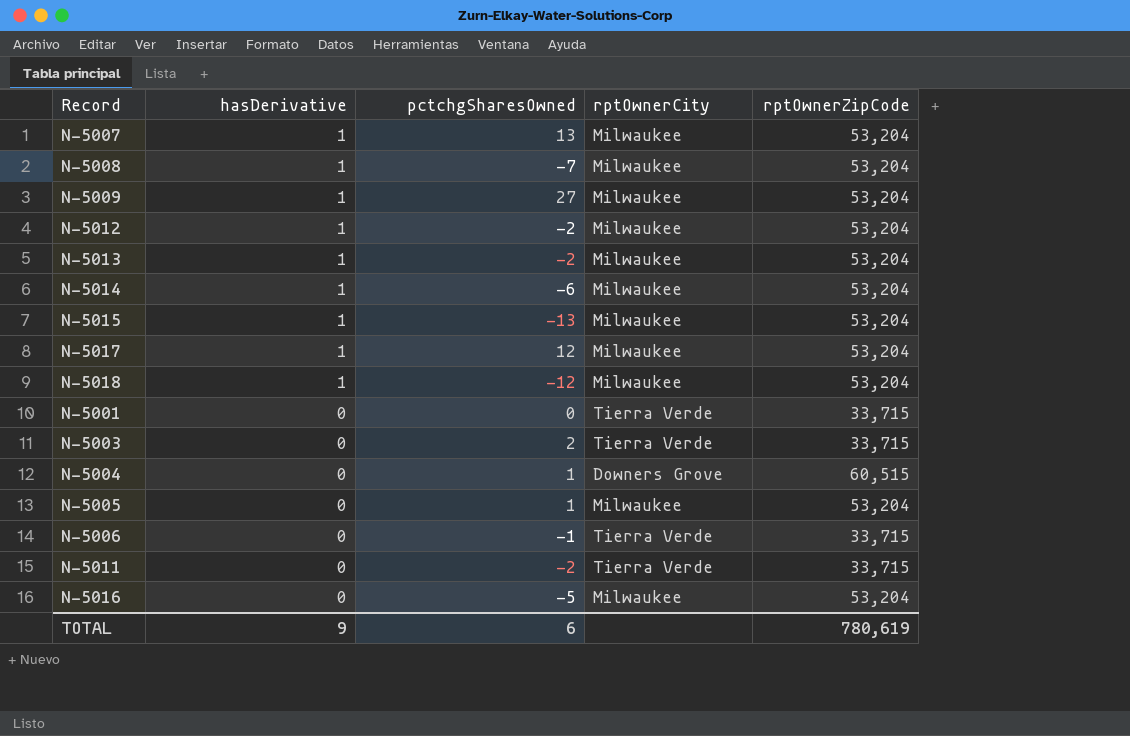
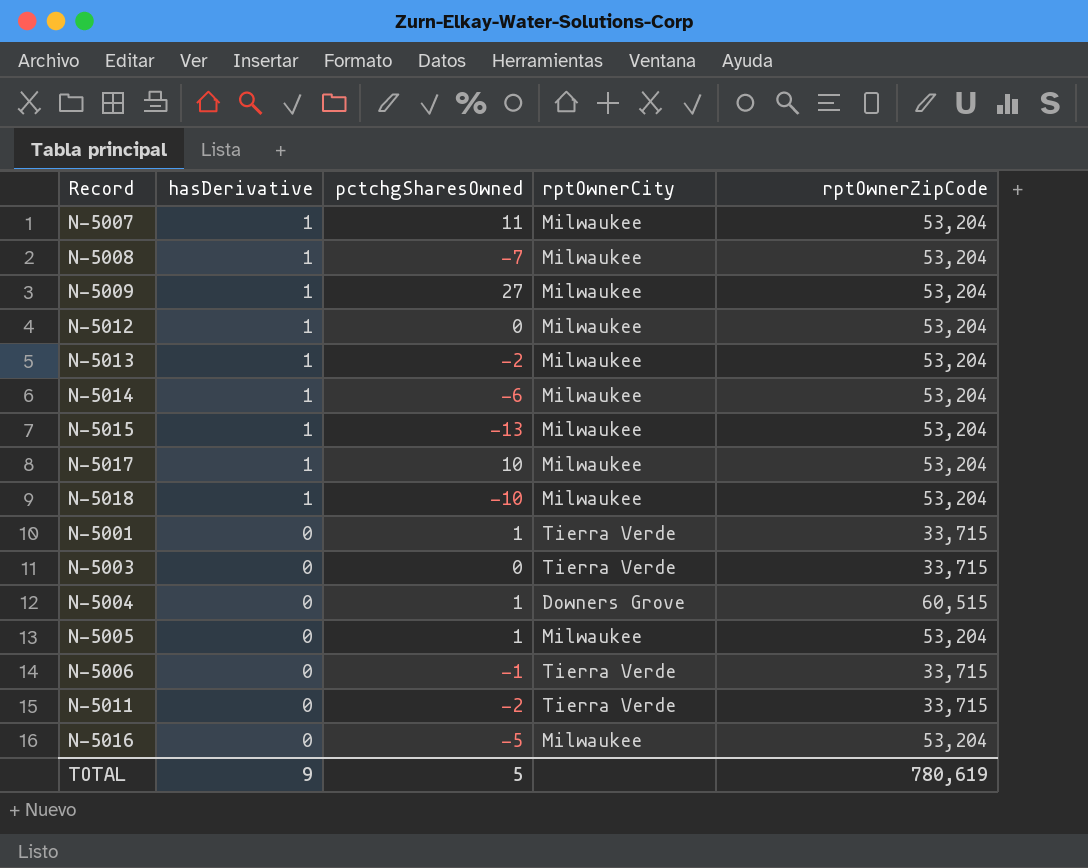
N-5007 | pctchgSharesOwned: 13 -> 11
N-5012 | pctchgSharesOwned: -2 -> 0
N-5017 | pctchgSharesOwned: 12 -> 10
N-5018 | pctchgSharesOwned: -12 -> -10
N-5001 | pctchgSharesOwned: 0 -> 1
N-5003 | pctchgSharesOwned: 2 -> 0
TOTAL | pctchgSharesOwned: 6 -> 5

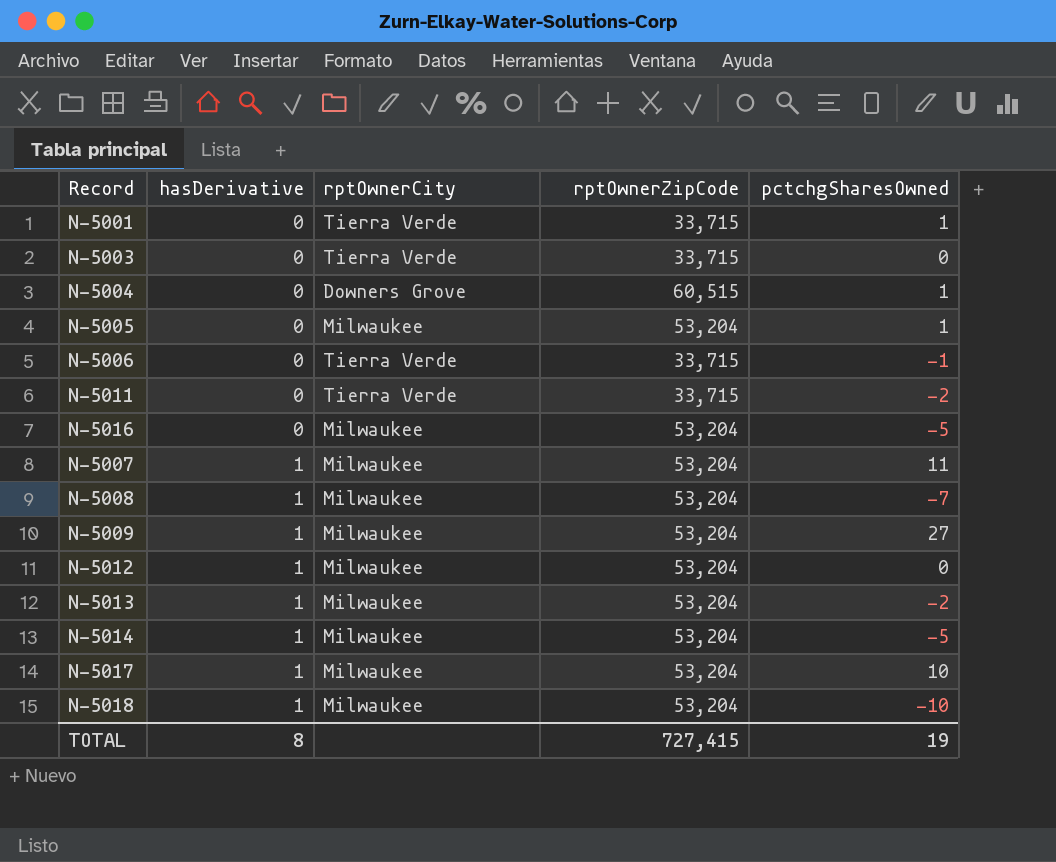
row order: hasDerivative descending -> hasDerivative ascending
column pctchgSharesOwned | position: 3 -> 5
row N-5015: 1 | -13 | Milwaukee | 53,204 -> none
N-5014 | pctchgSharesOwned: -6 -> -5
TOTAL | hasDerivative: 9 -> 8
TOTAL | rptOwnerZipCode: 780,619 -> 727,415
TOTAL | pctchgSharesOwned: 5 -> 19

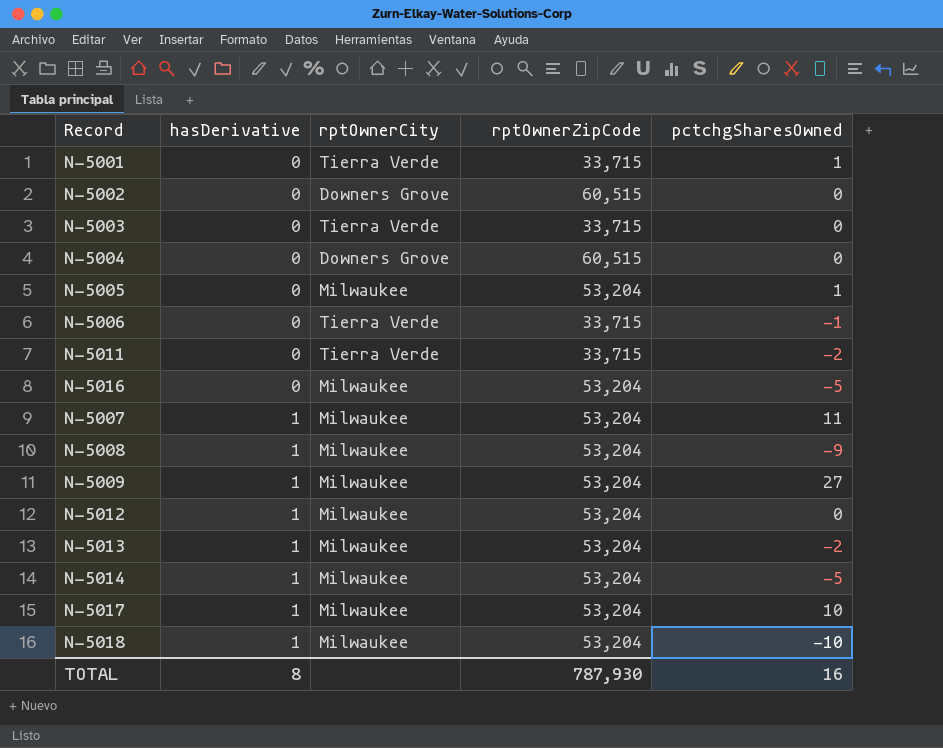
row N-5002: none -> 0 | Downers Grove | 60,515 | 0
N-5004 | pctchgSharesOwned: 1 -> 0
N-5008 | pctchgSharesOwned: -7 -> -9
TOTAL | rptOwnerZipCode: 727,415 -> 787,930
TOTAL | pctchgSharesOwned: 19 -> 16

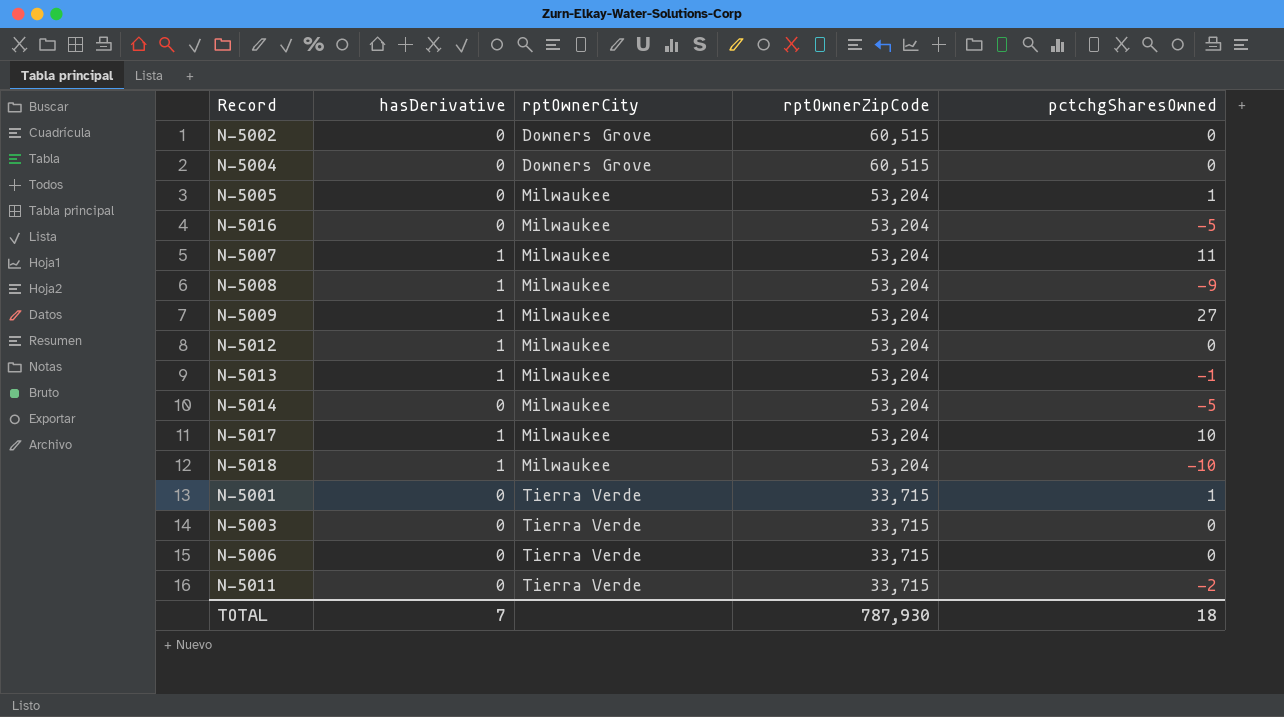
row order: hasDerivative ascending -> rptOwnerCity ascending
N-5013 | pctchgSharesOwned: -2 -> -1
N-5014 | hasDerivative: 1 -> 0
N-5006 | pctchgSharesOwned: -1 -> 0
TOTAL | hasDerivative: 8 -> 7
TOTAL | pctchgSharesOwned: 16 -> 18

